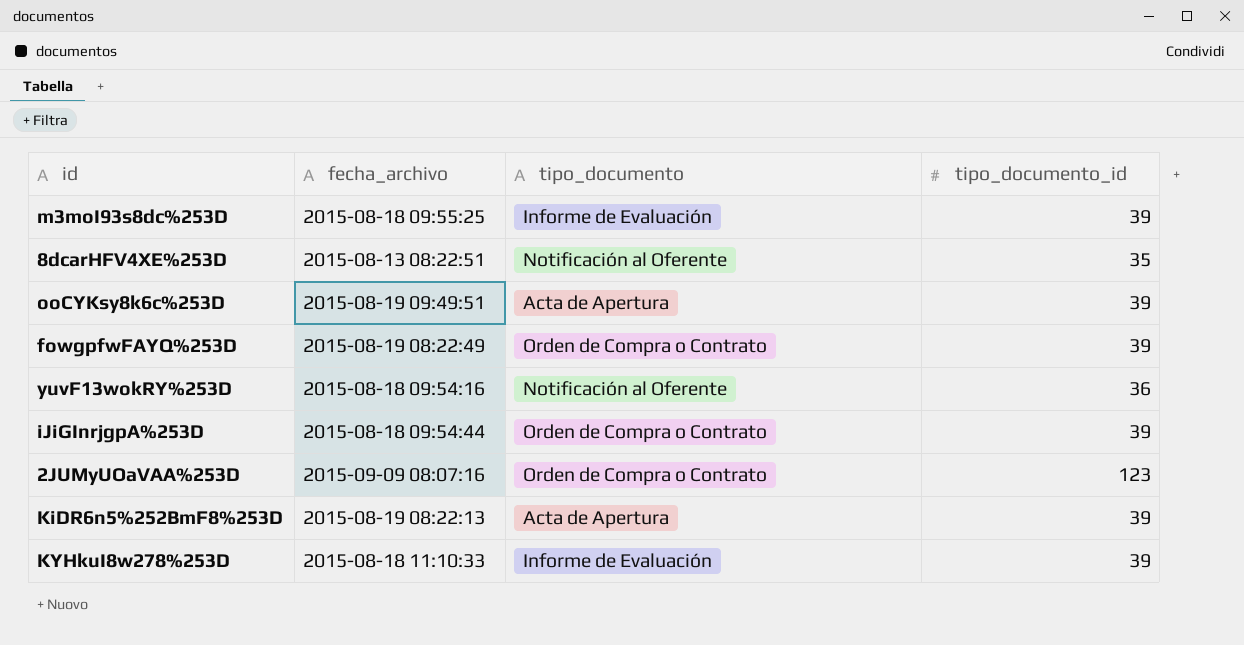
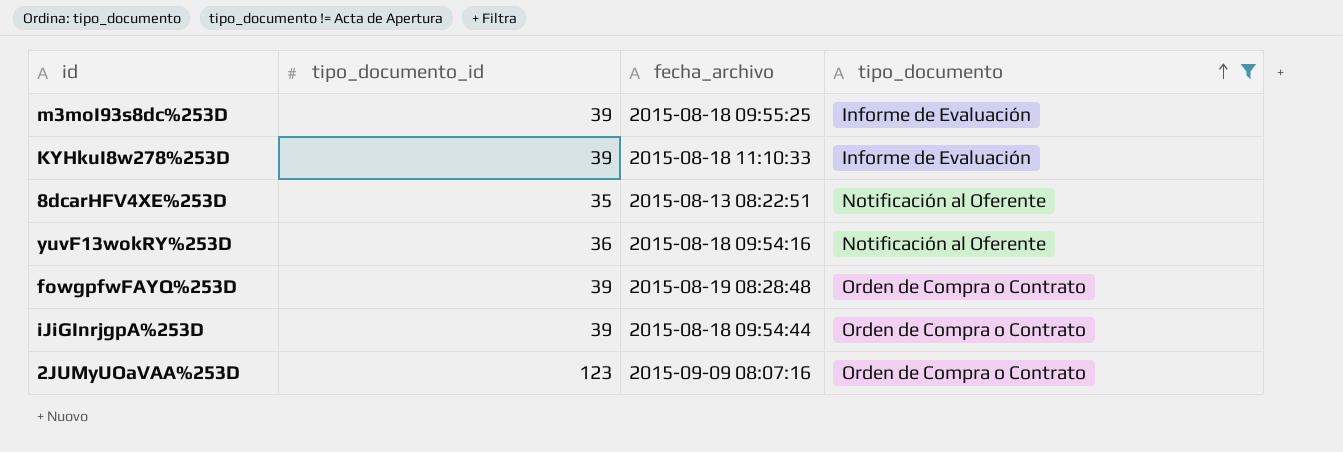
filter: none -> tipo_documento != Acta de Apertura
row order: none -> tipo_documento ascending
column tipo_documento_id | position: 4 -> 2
fowgpfwFAYQ%253D | fecha_archivo: 2015-08-19 08:22:49 -> 2015-08-19 08:28:48

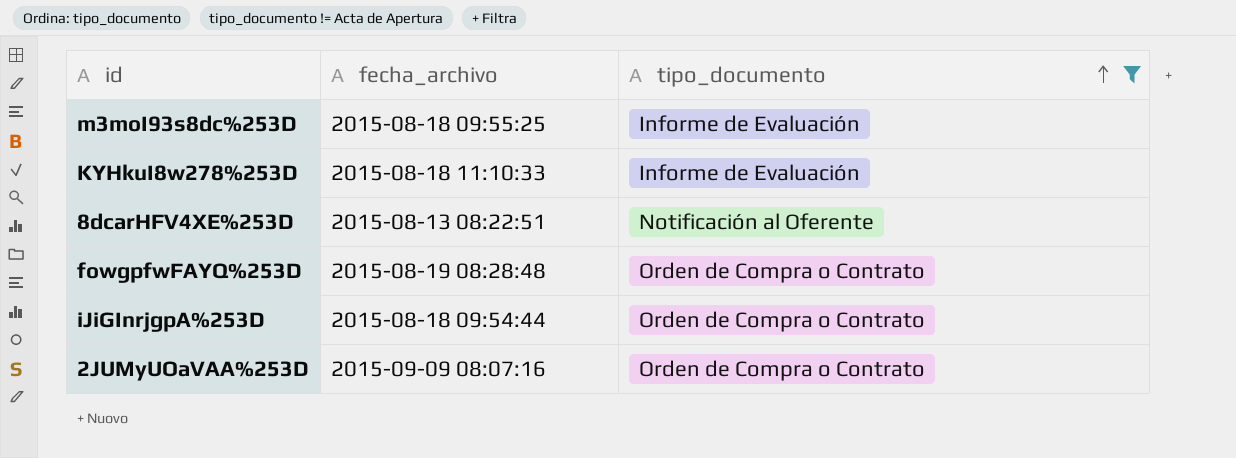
column tipo_documento_id | position: 2 -> none
row yuvF13wokRY%253D: 36 | 2015-08-18 09:54:16 | Notificación al Oferente -> none

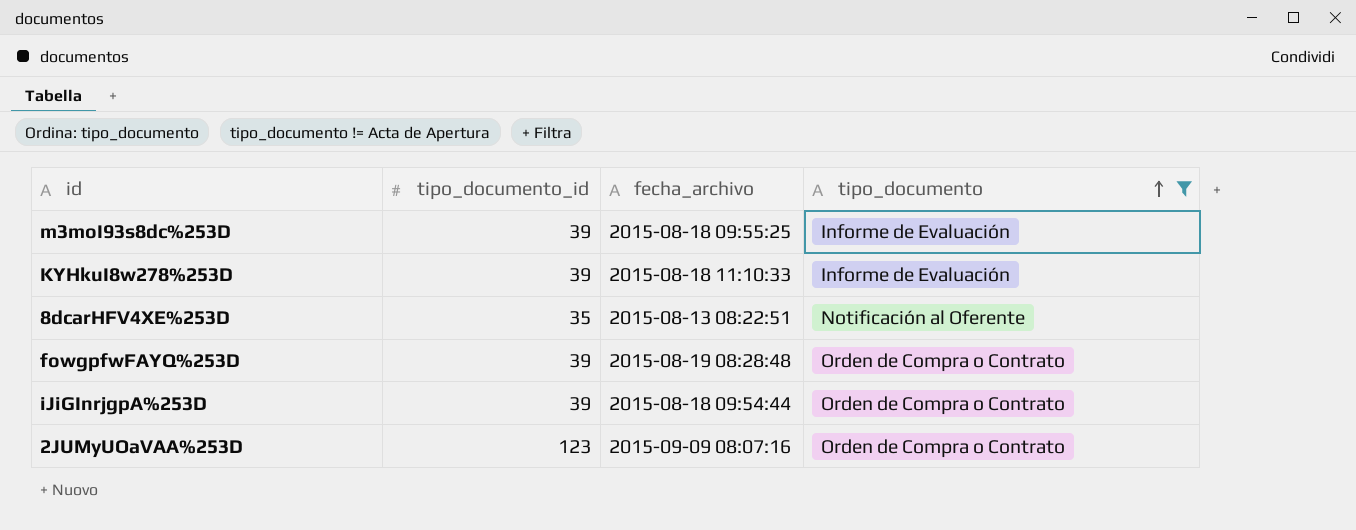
column tipo_documento_id | position: none -> 2

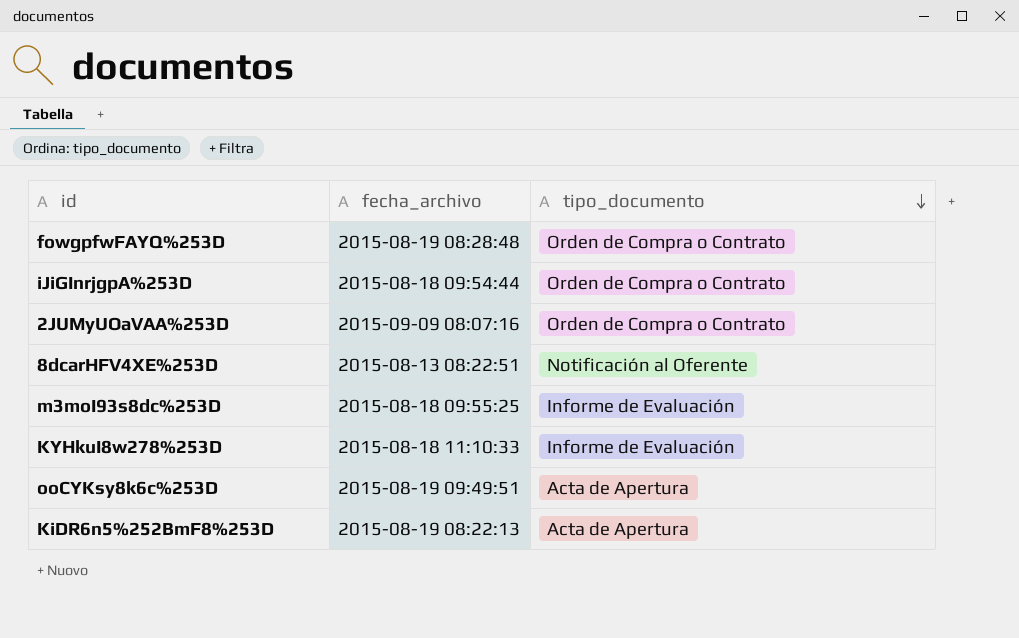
filter: tipo_documento != Acta de Apertura -> none
row order: tipo_documento ascending -> tipo_documento descending
column tipo_documento_id | position: 2 -> none

